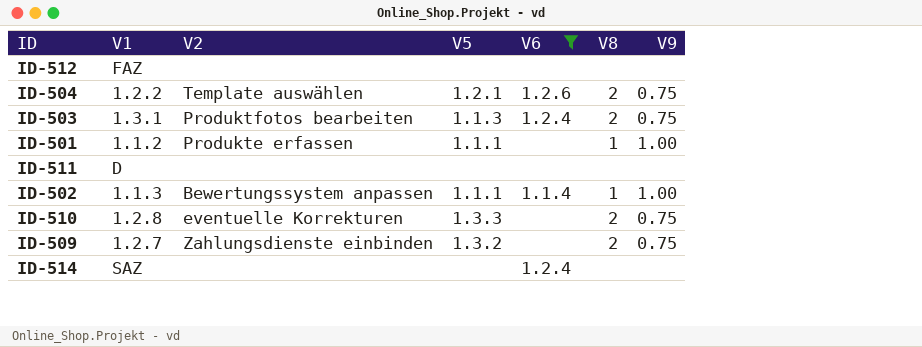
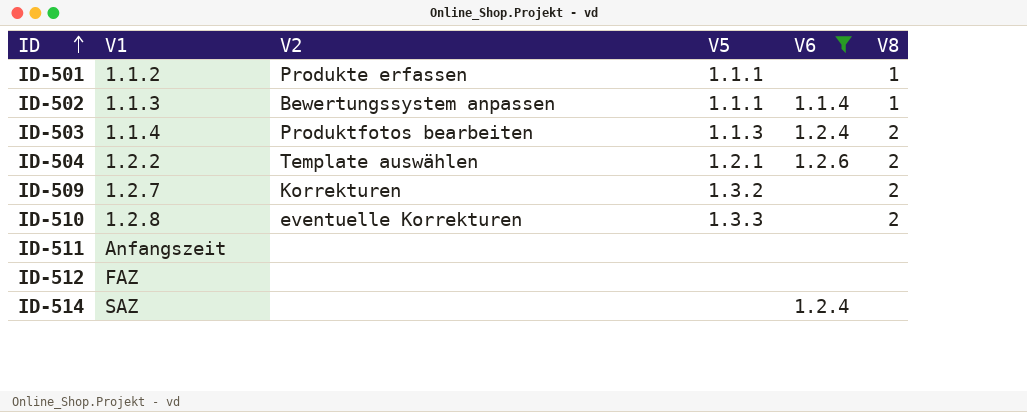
row order: none -> ID ascending
column V9 | position: 7 -> none
ID-503 | V1: 1.3.1 -> 1.1.4
ID-509 | V2: Zahlungsdienste einbinden -> Korrekturen
ID-511 | V1: D -> Anfangszeit

